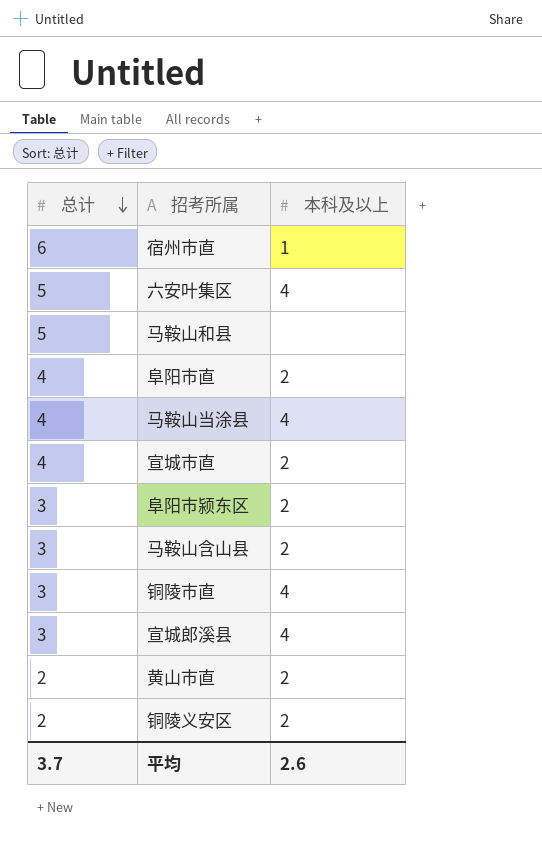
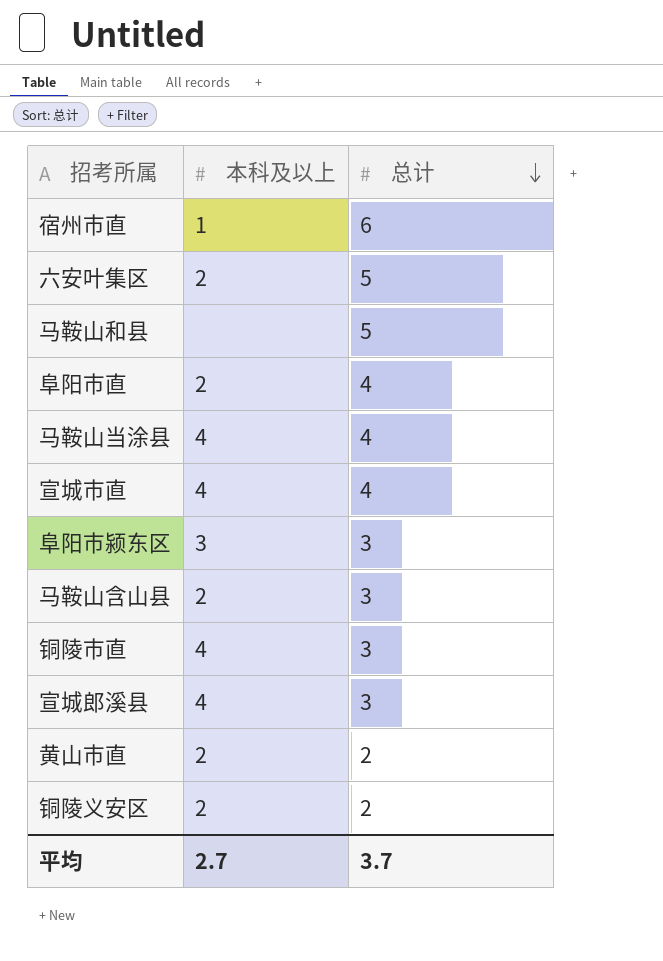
column 总计 | position: 1 -> 3
六安叶集区 | 本科及以上: 4 -> 2
宣城市直 | 本科及以上: 2 -> 4
阜阳市颍东区 | 本科及以上: 2 -> 3
平均 | 本科及以上: 2.6 -> 2.7

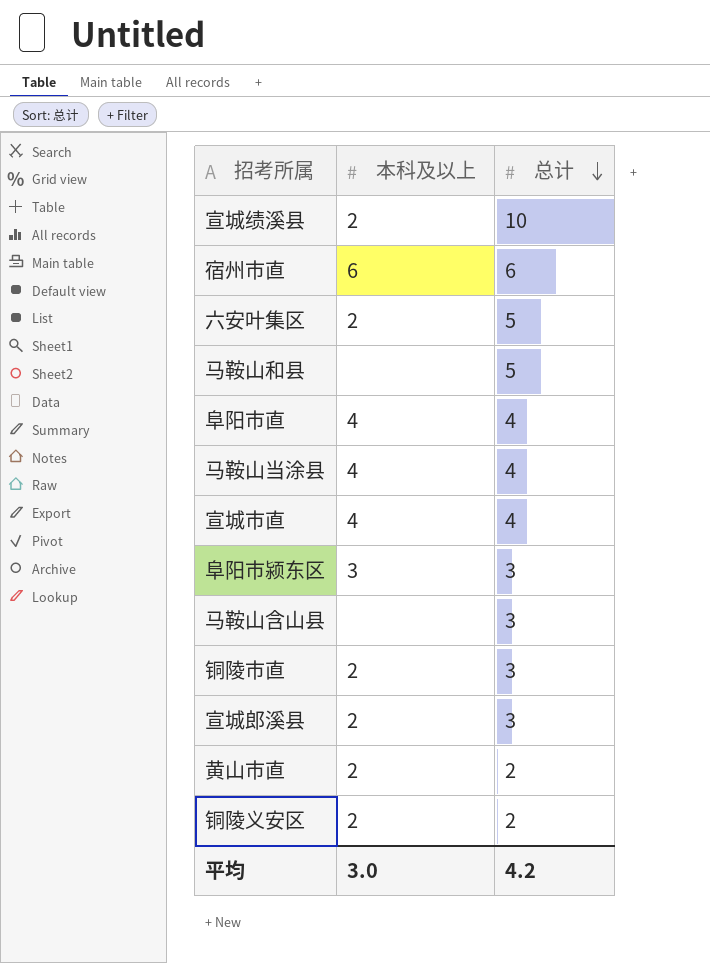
row 宣城绩溪县: none -> 2 | 10
宿州市直 | 本科及以上: 1 -> 6
阜阳市直 | 本科及以上: 2 -> 4
马鞍山含山县 | 本科及以上: 2 -> none
铜陵市直 | 本科及以上: 4 -> 2
宣城郎溪县 | 本科及以上: 4 -> 2
平均 | 本科及以上: 2.7 -> 3.0
平均 | 总计: 3.7 -> 4.2

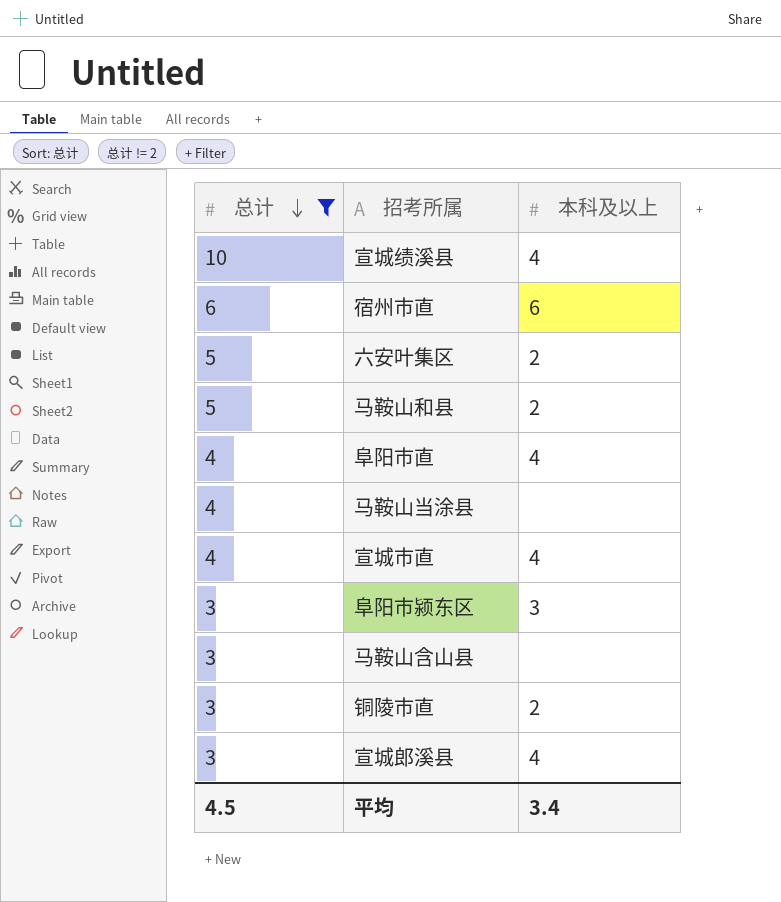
filter: none -> 总计 != 2
column 总计 | position: 3 -> 1
宣城绩溪县 | 本科及以上: 2 -> 4
马鞍山和县 | 本科及以上: none -> 2
马鞍山当涂县 | 本科及以上: 4 -> none
宣城郎溪县 | 本科及以上: 2 -> 4
平均 | 总计: 4.2 -> 4.5
平均 | 本科及以上: 3.0 -> 3.4

